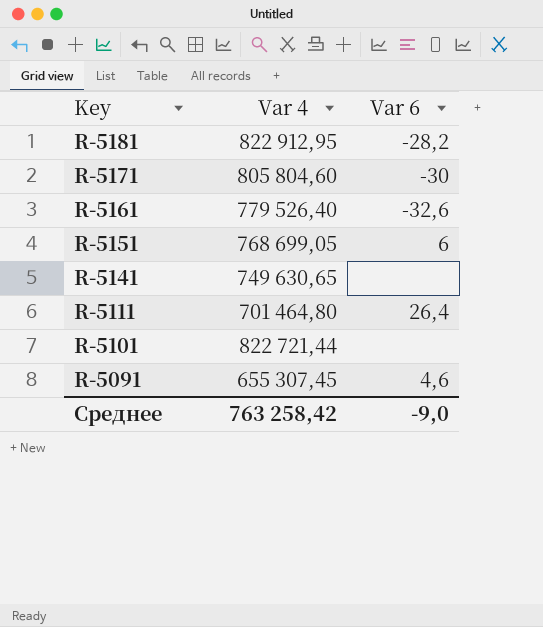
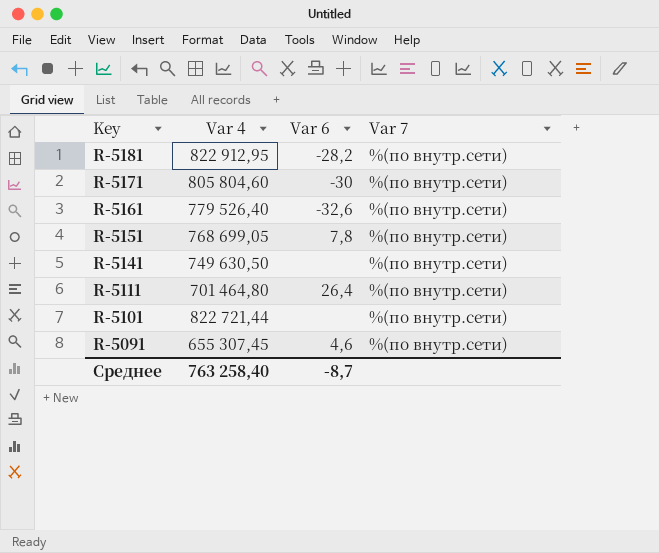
column Var 7 | position: none -> 4
R-5151 | Var 6: 6 -> 7,8
R-5141 | Var 4: 749 630,65 -> 749 630,50
Среднее | Var 4: 763 258,42 -> 763 258,40
Среднее | Var 6: -9,0 -> -8,7

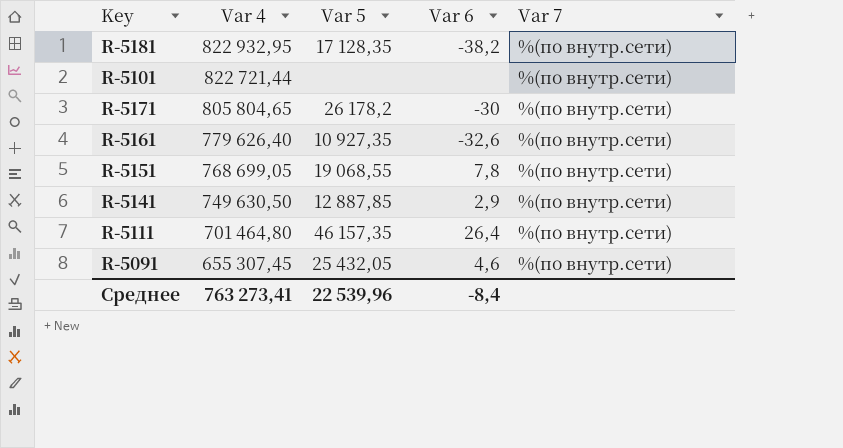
row order: Key descending -> Var 4 descending
column Var 5 | position: none -> 3
R-5181 | Var 4: 822 912,95 -> 822 932,95
R-5181 | Var 6: -28,2 -> -38,2
R-5171 | Var 4: 805 804,60 -> 805 804,65
R-5161 | Var 4: 779 526,40 -> 779 626,40
R-5141 | Var 6: none -> 2,9
Среднее | Var 4: 763 258,40 -> 763 273,41
Среднее | Var 6: -8,7 -> -8,4

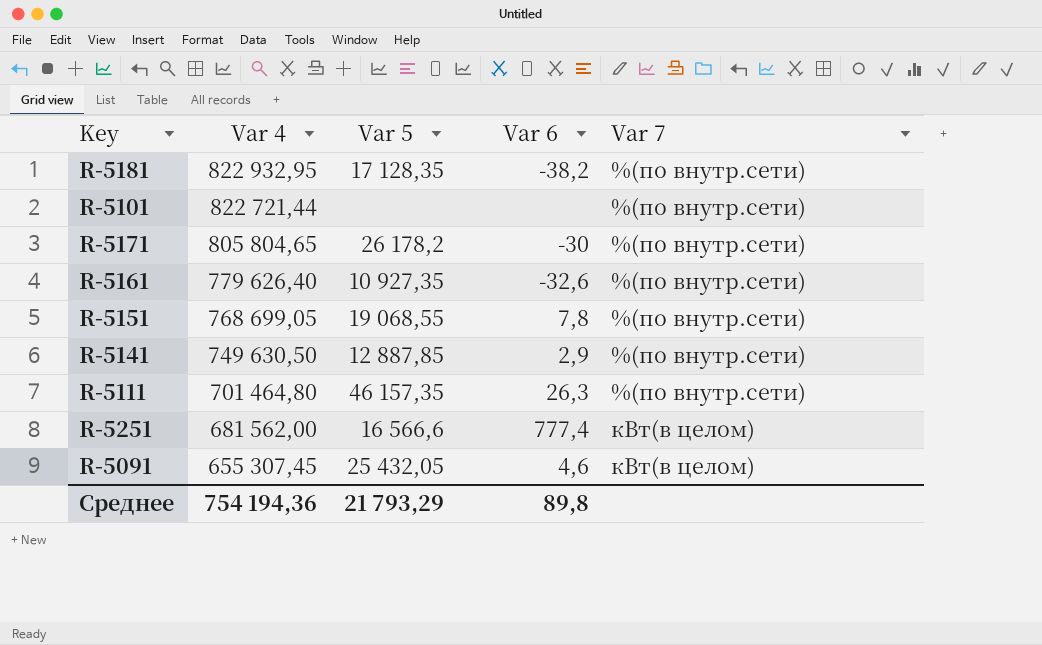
R-5111 | Var 6: 26,4 -> 26,3
row R-5251: none -> 681 562,00 | 16 566,6 | 777,4 | кВт(в целом)
R-5091 | Var 7: %(по внутр.сети) -> кВт(в целом)
Среднее | Var 4: 763 273,41 -> 754 194,36
Среднее | Var 5: 22 539,96 -> 21 793,29
Среднее | Var 6: -8,4 -> 89,8

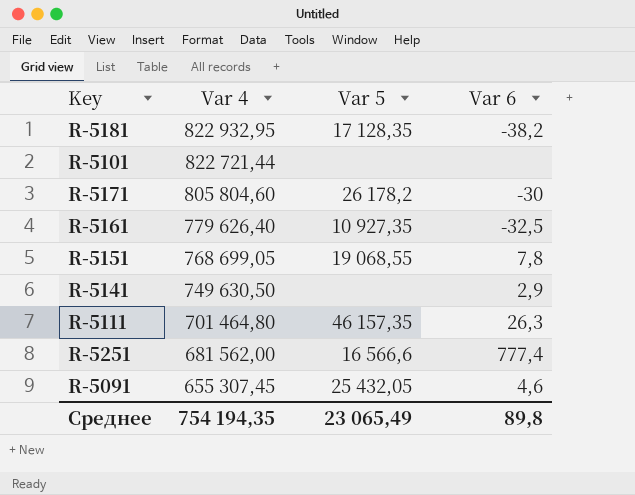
column Var 7 | position: 5 -> none
R-5171 | Var 4: 805 804,65 -> 805 804,60
R-5161 | Var 6: -32,6 -> -32,5
R-5141 | Var 5: 12 887,85 -> none
Среднее | Var 4: 754 194,36 -> 754 194,35
Среднее | Var 5: 21 793,29 -> 23 065,49

